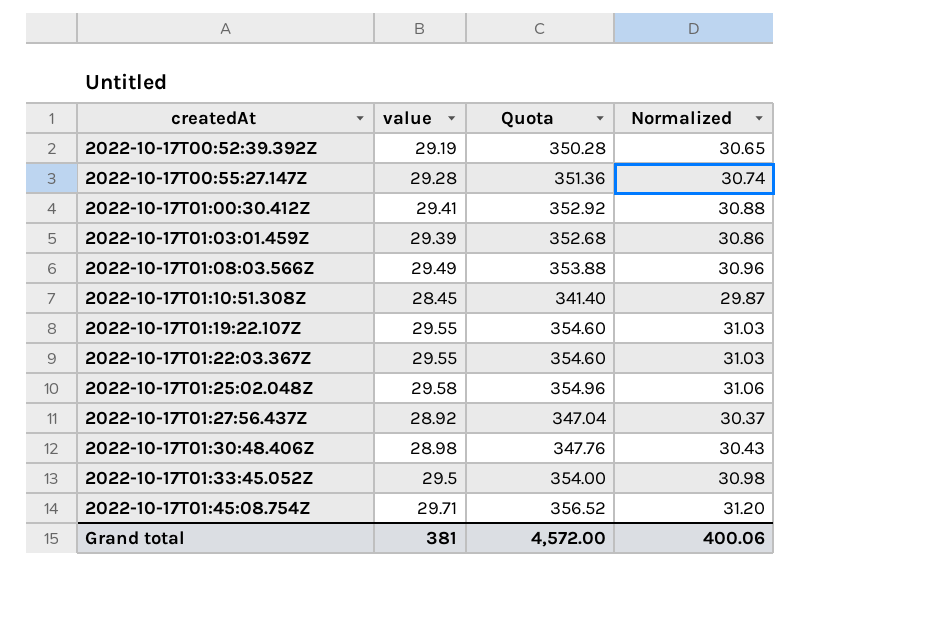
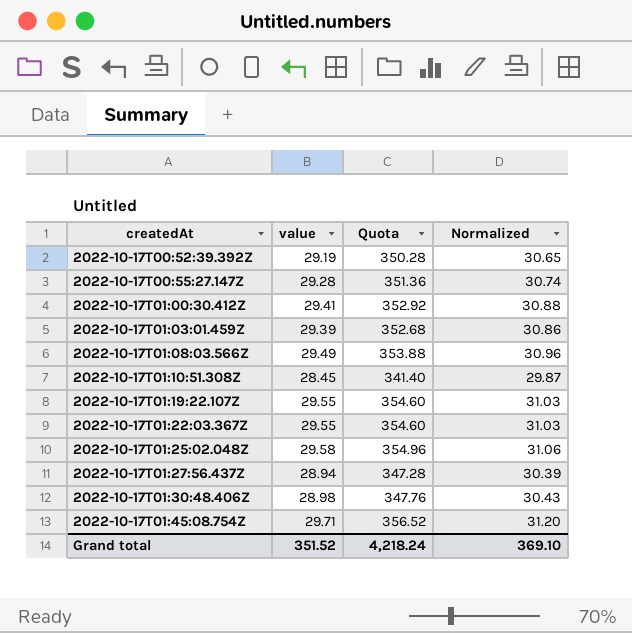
row 2022-10-17T01:33:45.052Z: 29.5 | 354.00 | 30.98 -> none
2022-10-17T01:27:56.437Z | value: 28.92 -> 28.94
2022-10-17T01:27:56.437Z | Quota: 347.04 -> 347.28
2022-10-17T01:27:56.437Z | Normalized: 30.37 -> 30.39
Grand total | value: 381 -> 351.52
Grand total | Quota: 4,572.00 -> 4,218.24
Grand total | Normalized: 400.06 -> 369.10

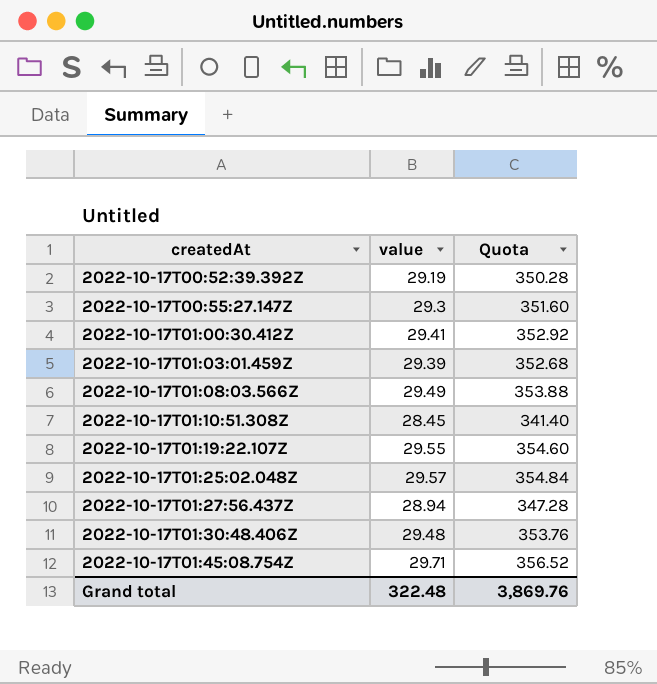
column Normalized | formula: [value] * 1.05 -> none
row 2022-10-17T01:22:03.367Z: 29.55 | 354.60 | 31.03 -> none
2022-10-17T00:55:27.147Z | value: 29.28 -> 29.3
2022-10-17T00:55:27.147Z | Quota: 351.36 -> 351.60
2022-10-17T01:25:02.048Z | value: 29.58 -> 29.57
2022-10-17T01:25:02.048Z | Quota: 354.96 -> 354.84
2022-10-17T01:30:48.406Z | value: 28.98 -> 29.48
2022-10-17T01:30:48.406Z | Quota: 347.76 -> 353.76
Grand total | value: 351.52 -> 322.48
Grand total | Quota: 4,218.24 -> 3,869.76

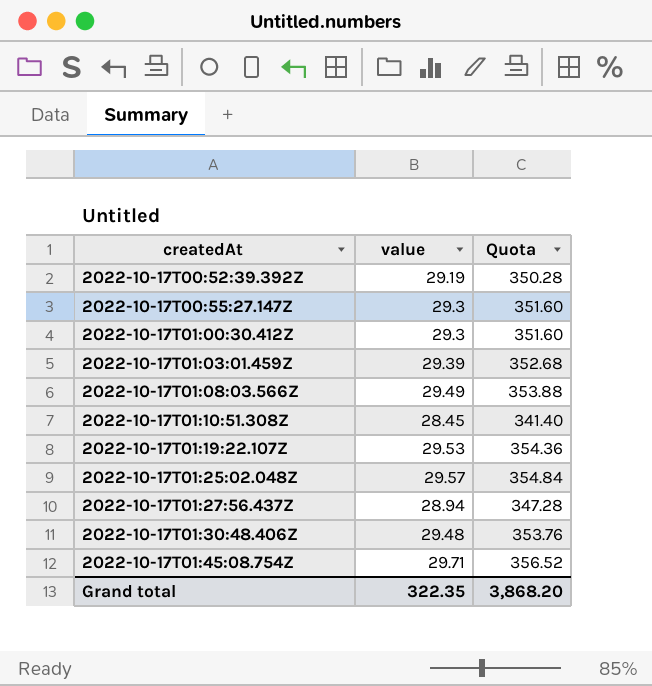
2022-10-17T01:00:30.412Z | value: 29.41 -> 29.3
2022-10-17T01:00:30.412Z | Quota: 352.92 -> 351.60
2022-10-17T01:19:22.107Z | value: 29.55 -> 29.53
2022-10-17T01:19:22.107Z | Quota: 354.60 -> 354.36
Grand total | value: 322.48 -> 322.35
Grand total | Quota: 3,869.76 -> 3,868.20

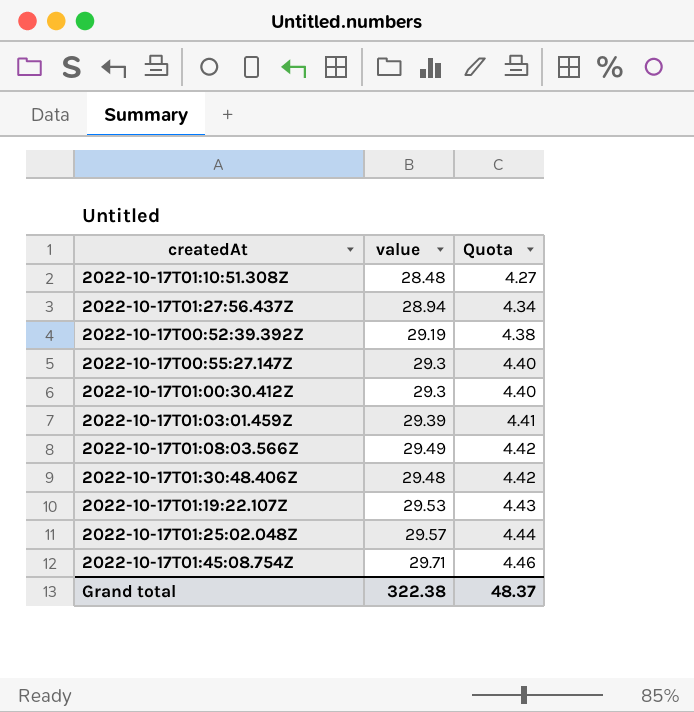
row order: createdAt ascending -> Quota ascending
column Quota | formula: [value] * 12 -> [value] * 0.15
2022-10-17T01:10:51.308Z | value: 28.45 -> 28.48
Grand total | value: 322.35 -> 322.38
Grand total | Quota: 3,868.20 -> 48.37

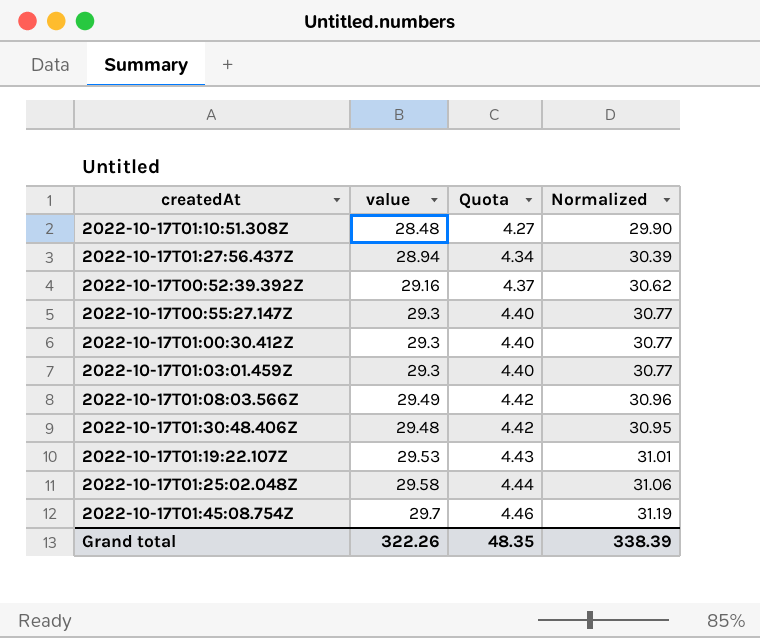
column Normalized | formula: none -> [value] * 1.05
2022-10-17T00:52:39.392Z | value: 29.19 -> 29.16
2022-10-17T00:52:39.392Z | Quota: 4.38 -> 4.37
2022-10-17T01:03:01.459Z | value: 29.39 -> 29.3
2022-10-17T01:03:01.459Z | Quota: 4.41 -> 4.40
2022-10-17T01:25:02.048Z | value: 29.57 -> 29.58
2022-10-17T01:45:08.754Z | value: 29.71 -> 29.7
Grand total | value: 322.38 -> 322.26
Grand total | Quota: 48.37 -> 48.35

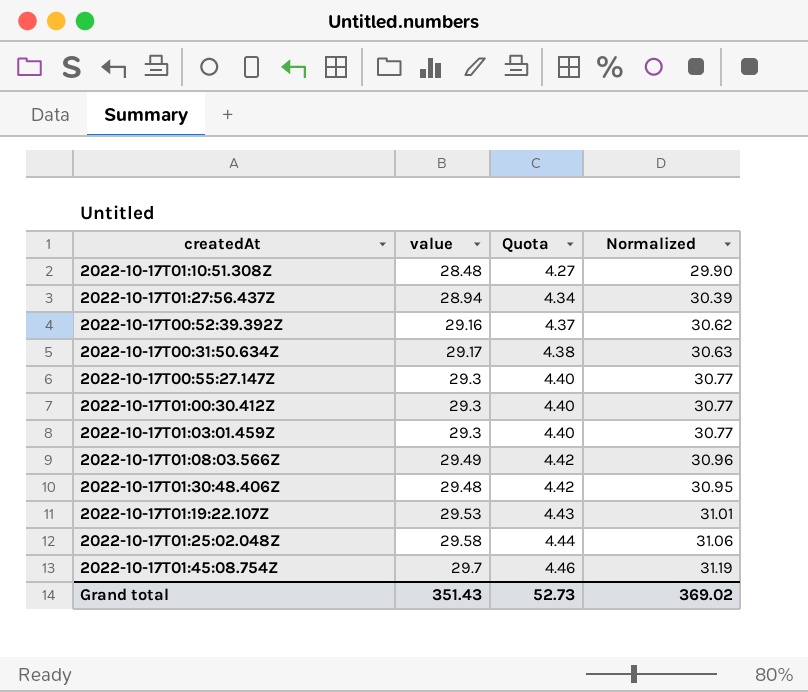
row 2022-10-17T00:31:50.634Z: none -> 29.17 | 4.38 | 30.63
Grand total | value: 322.26 -> 351.43
Grand total | Quota: 48.35 -> 52.73
Grand total | Normalized: 338.39 -> 369.02

